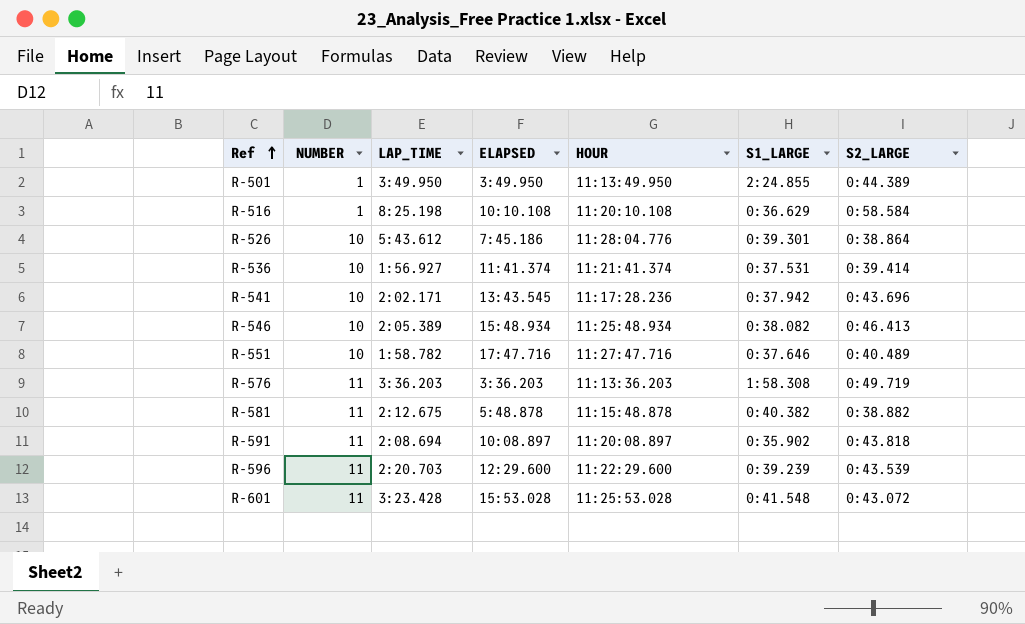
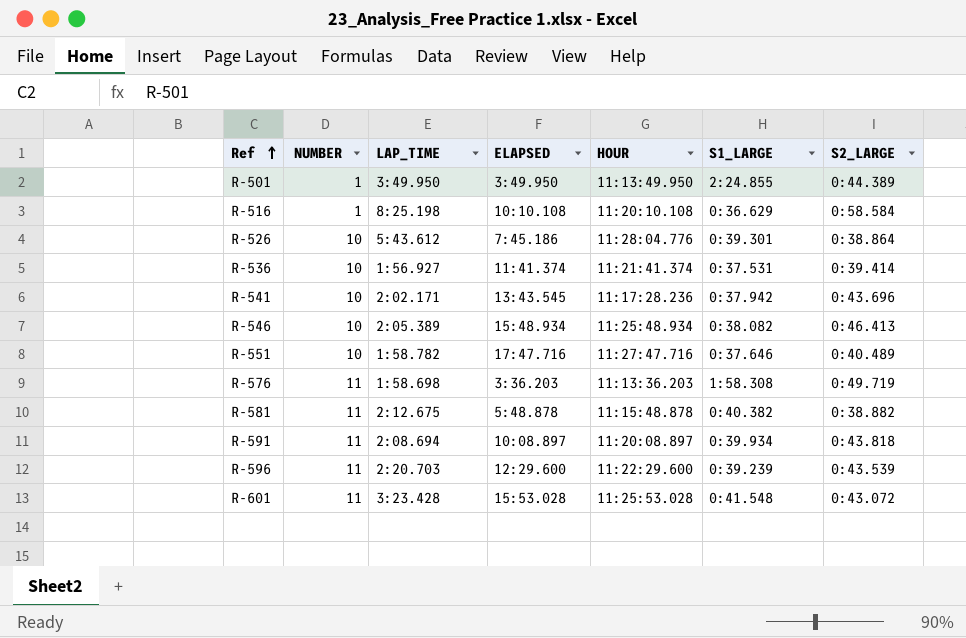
R-576 | LAP_TIME: 3:36.203 -> 1:58.698
R-591 | S1_LARGE: 0:35.902 -> 0:39.934

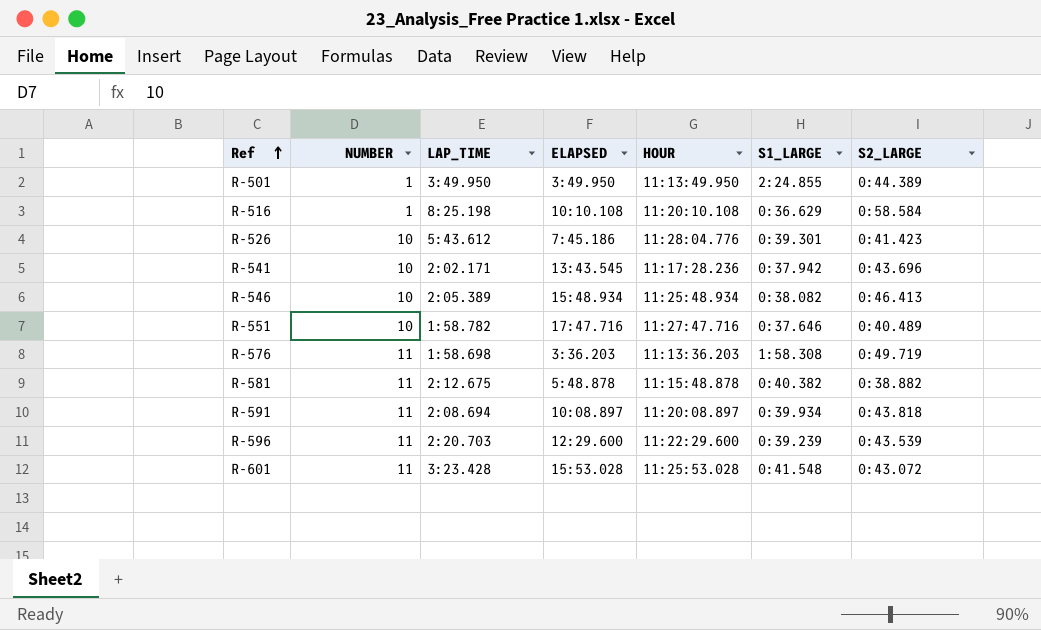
row R-536: 10 | 1:56.927 | 11:41.374 | 11:21:41.374 | 0:37.531 | 0:39.414 -> none
R-526 | S2_LARGE: 0:38.864 -> 0:41.423

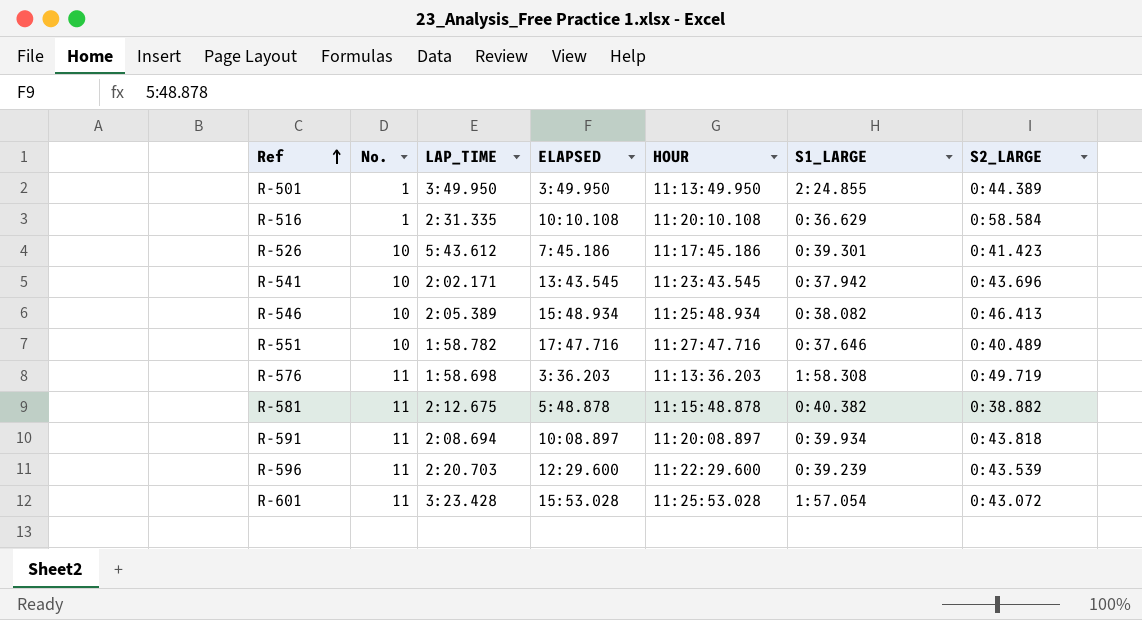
column name: NUMBER -> No.
R-516 | LAP_TIME: 8:25.198 -> 2:31.335
R-526 | HOUR: 11:28:04.776 -> 11:17:45.186
R-541 | HOUR: 11:17:28.236 -> 11:23:43.545
R-601 | S1_LARGE: 0:41.548 -> 1:57.054

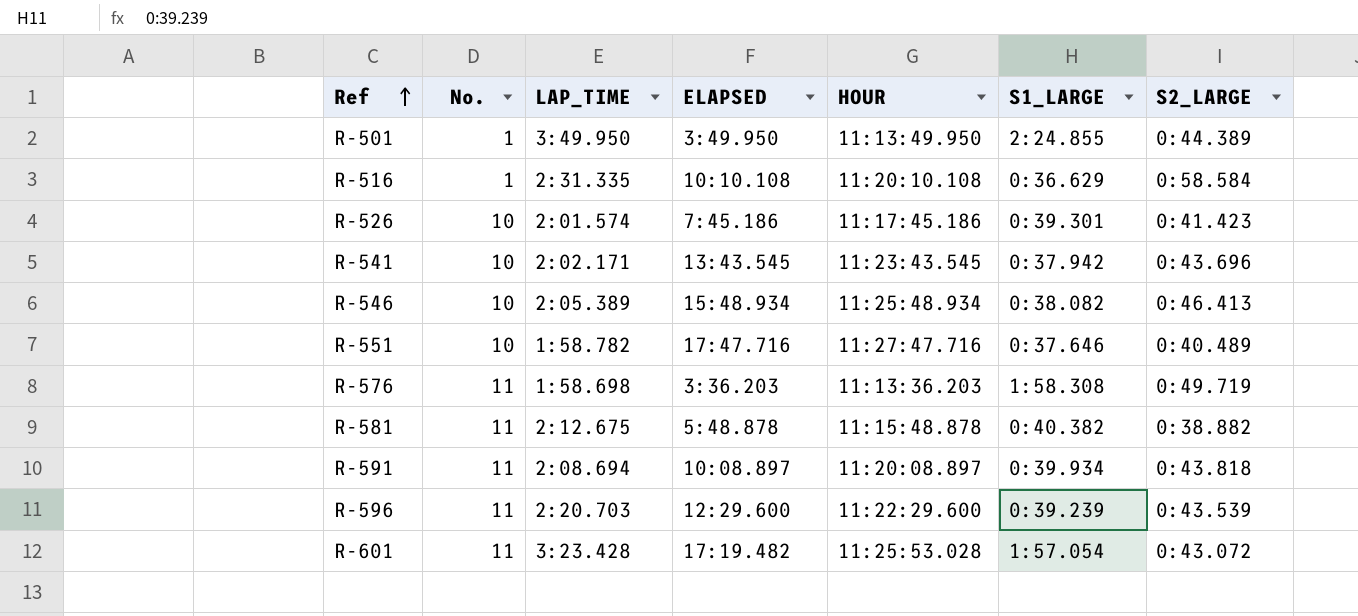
R-526 | LAP_TIME: 5:43.612 -> 2:01.574
R-601 | ELAPSED: 15:53.028 -> 17:19.482

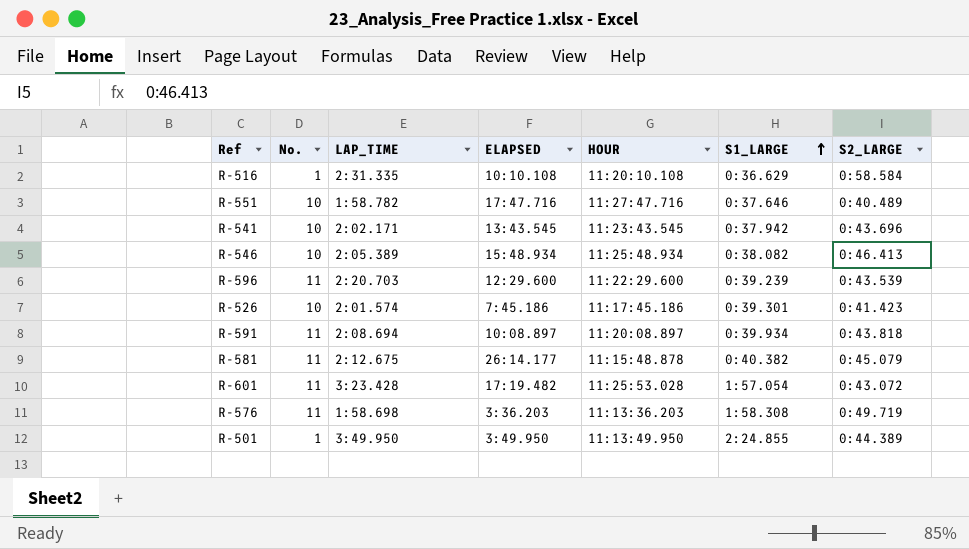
row order: Ref ascending -> S1_LARGE ascending
R-581 | ELAPSED: 5:48.878 -> 26:14.177
R-581 | S2_LARGE: 0:38.882 -> 0:45.079

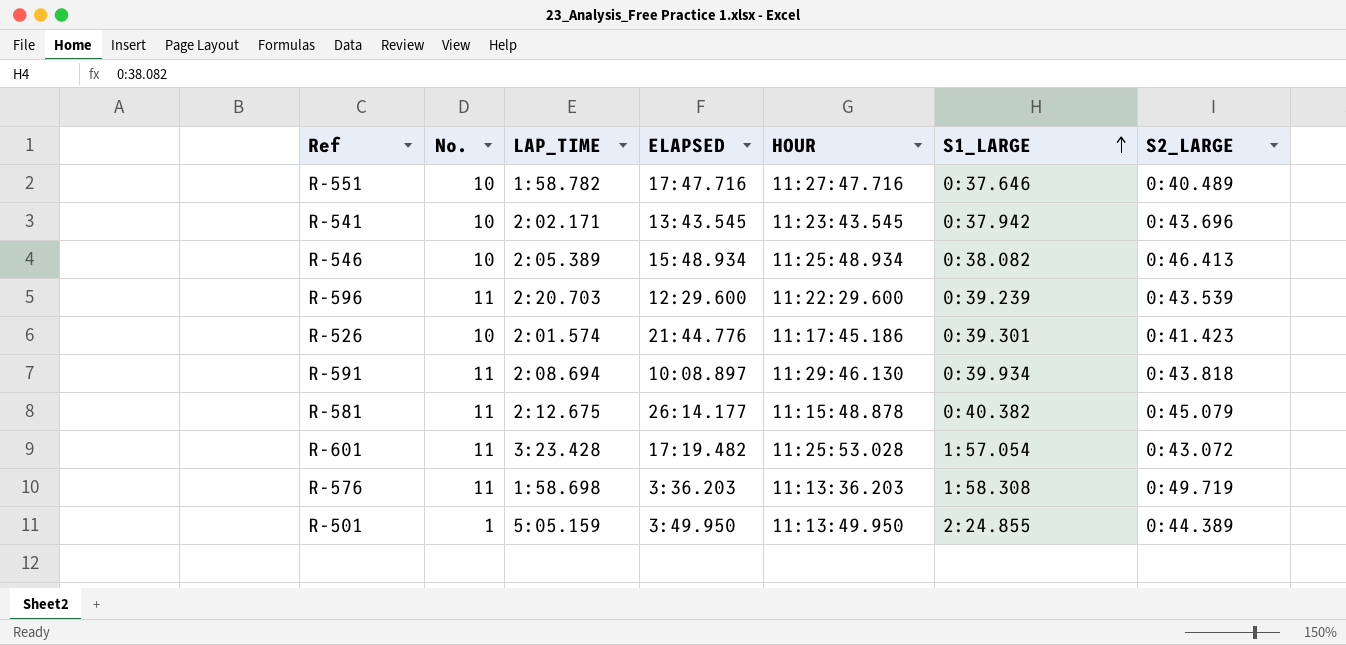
row R-516: 1 | 2:31.335 | 10:10.108 | 11:20:10.108 | 0:36.629 | 0:58.584 -> none
R-526 | ELAPSED: 7:45.186 -> 21:44.776
R-591 | HOUR: 11:20:08.897 -> 11:29:46.130
R-501 | LAP_TIME: 3:49.950 -> 5:05.159

